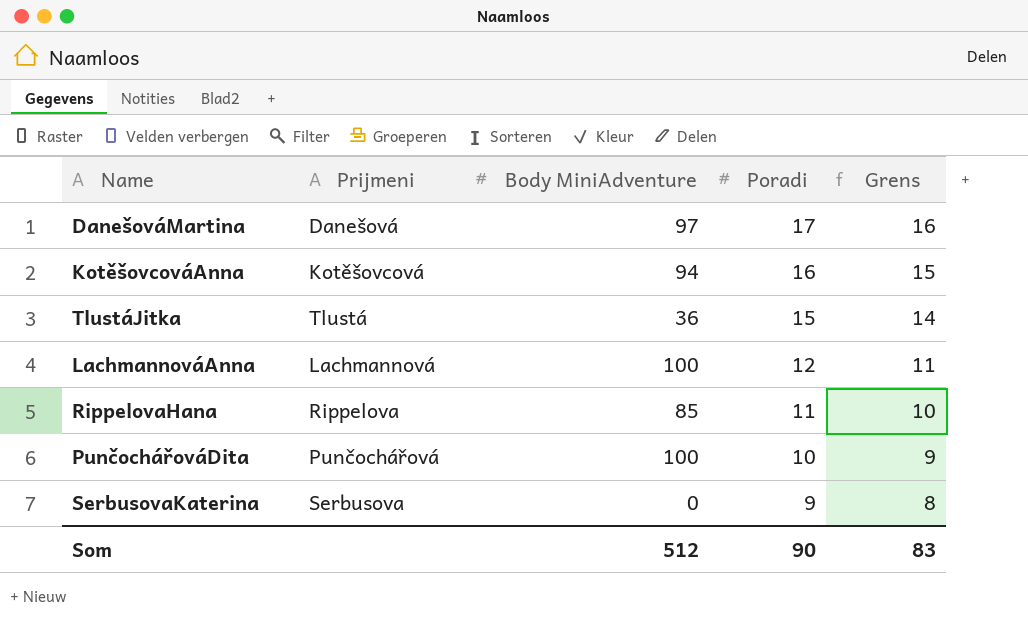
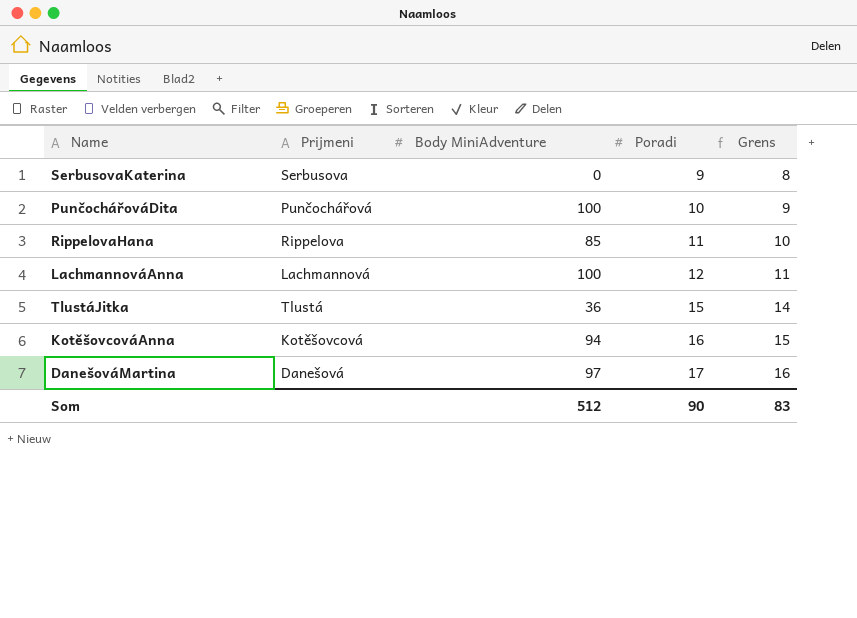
row order: Poradi descending -> Poradi ascending

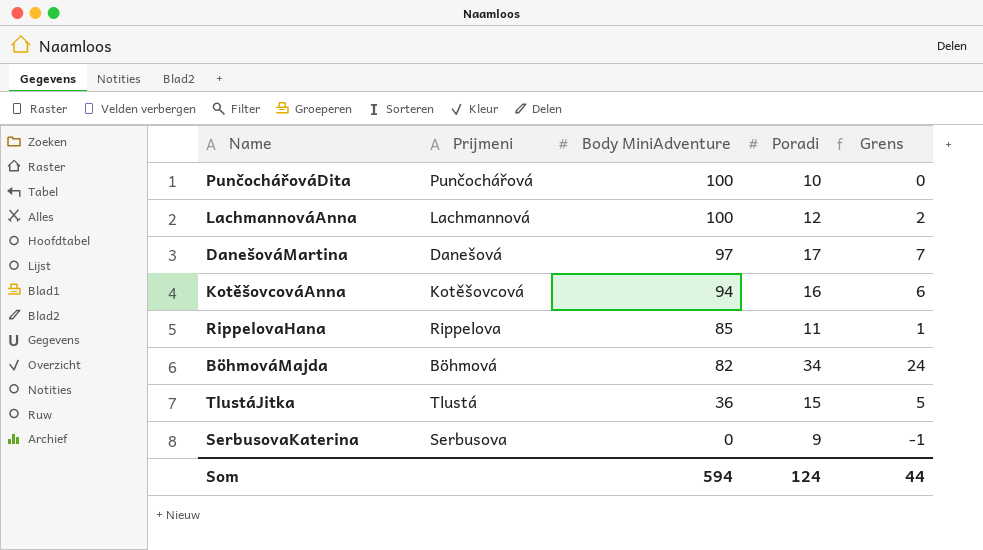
row order: Poradi ascending -> Body MiniAdventure descending
column Grens | formula: [Poradi] - 1 -> [Poradi] - 10
row BöhmováMajda: none -> Böhmová | 82 | 34 | 24
Som | Body MiniAdventure: 512 -> 594
Som | Poradi: 90 -> 124
Som | Grens: 83 -> 44

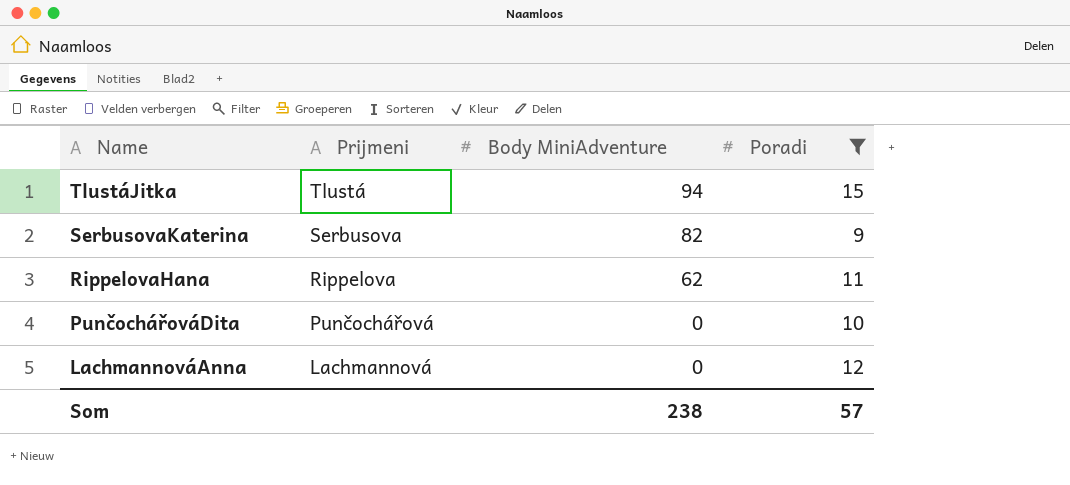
filter: none -> Poradi <= 15
row order: Body MiniAdventure descending -> Name descending
column Grens | formula: [Poradi] - 10 -> none
TlustáJitka | Body MiniAdventure: 36 -> 94
SerbusovaKaterina | Body MiniAdventure: 0 -> 82
RippelovaHana | Body MiniAdventure: 85 -> 62
PunčochářováDita | Body MiniAdventure: 100 -> 0
LachmannováAnna | Body MiniAdventure: 100 -> 0
Som | Body MiniAdventure: 594 -> 238
Som | Poradi: 124 -> 57

